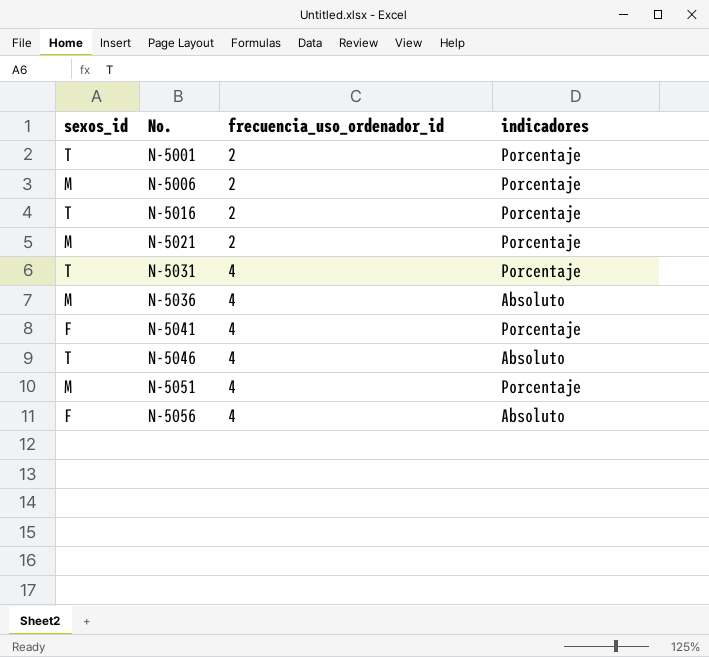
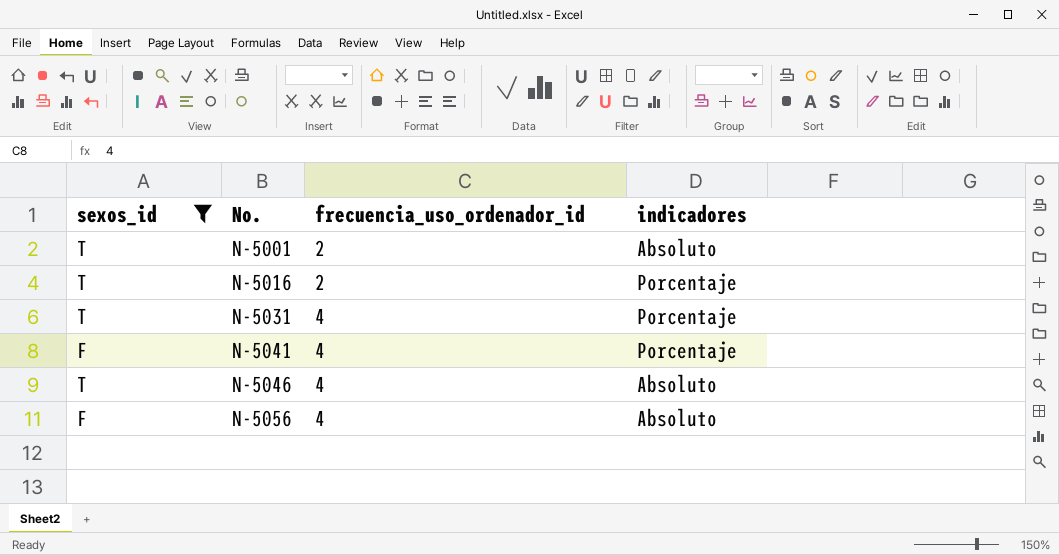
filter: none -> sexos_id != M
N-5001 | indicadores: Porcentaje -> Absoluto

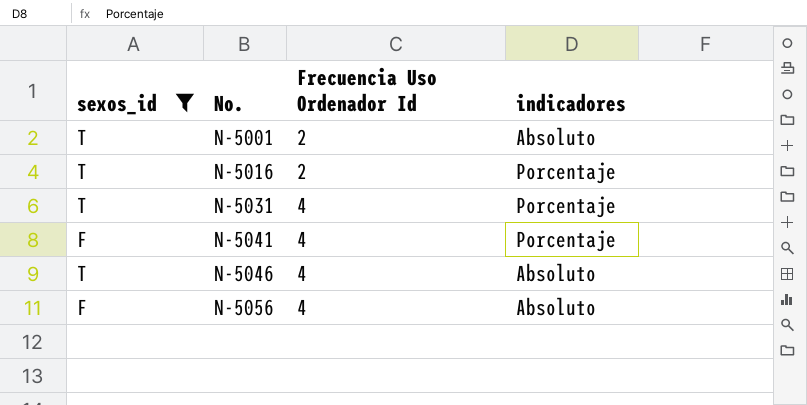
column name: frecuencia_uso_ordenador_id -> Frecuencia Uso Ordenador Id

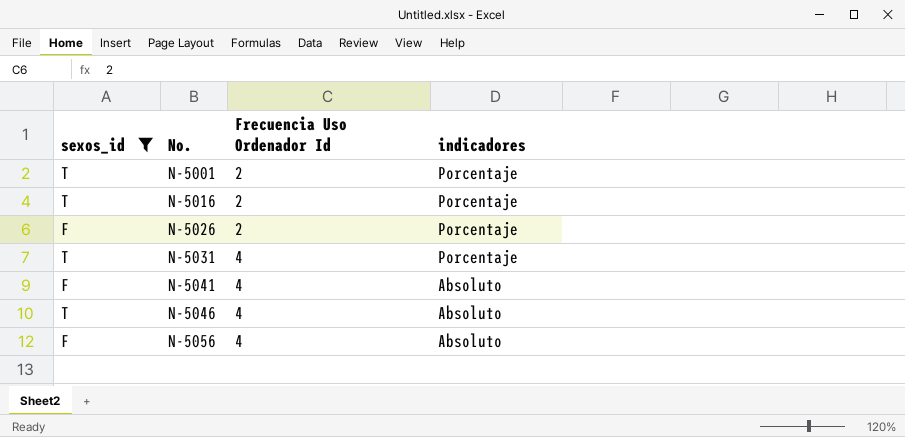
N-5001 | indicadores: Absoluto -> Porcentaje
row N-5026: none -> F | 2 | Porcentaje
N-5041 | indicadores: Porcentaje -> Absoluto

